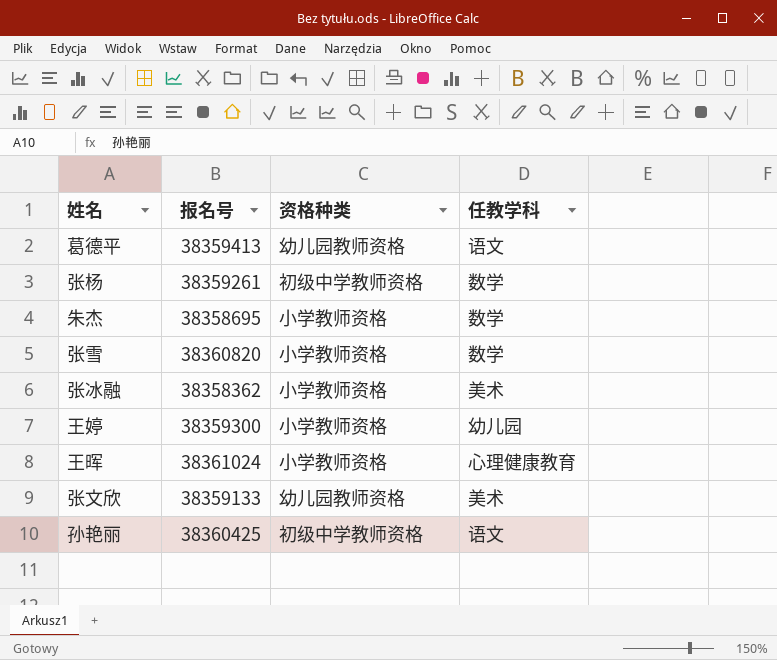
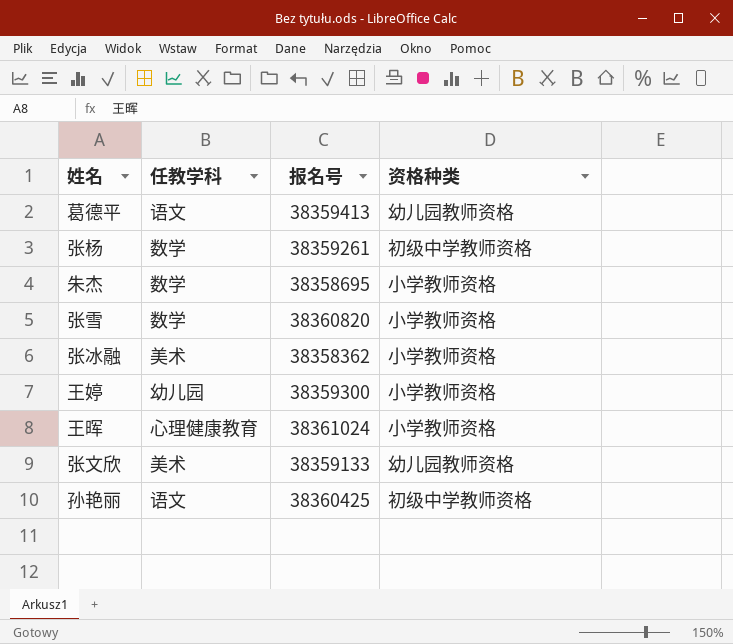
column 任教学科 | position: 4 -> 2

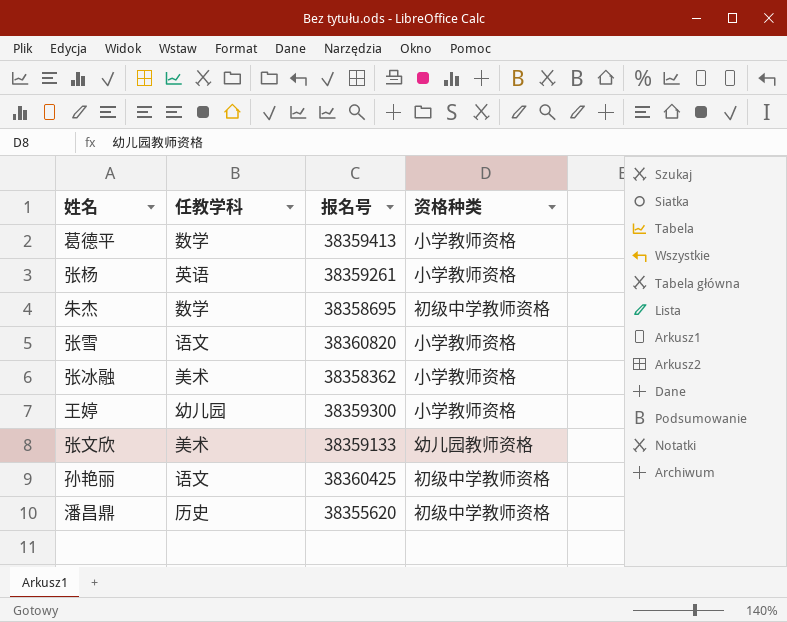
row 王晖: 心理健康教育 | 38361024 | 小学教师资格 -> none
葛德平 | 任教学科: 语文 -> 数学
葛德平 | 资格种类: 幼儿园教师资格 -> 小学教师资格
张杨 | 任教学科: 数学 -> 英语
张杨 | 资格种类: 初级中学教师资格 -> 小学教师资格
朱杰 | 资格种类: 小学教师资格 -> 初级中学教师资格
张雪 | 任教学科: 数学 -> 语文
row 潘昌鼎: none -> 历史 | 38355620 | 初级中学教师资格

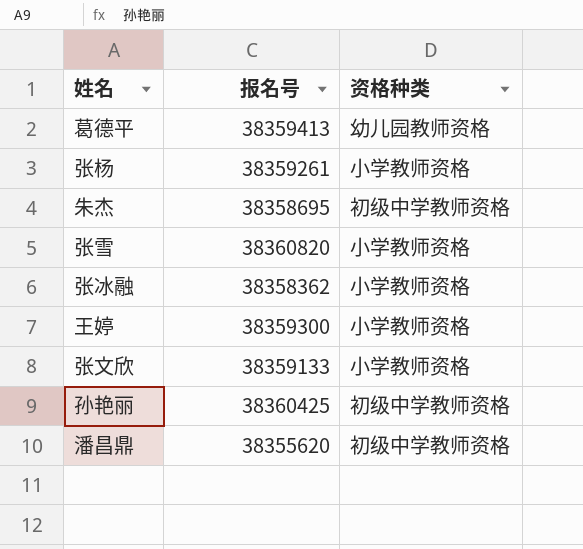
column 任教学科 | position: 2 -> none
葛德平 | 资格种类: 小学教师资格 -> 幼儿园教师资格
张文欣 | 资格种类: 幼儿园教师资格 -> 小学教师资格

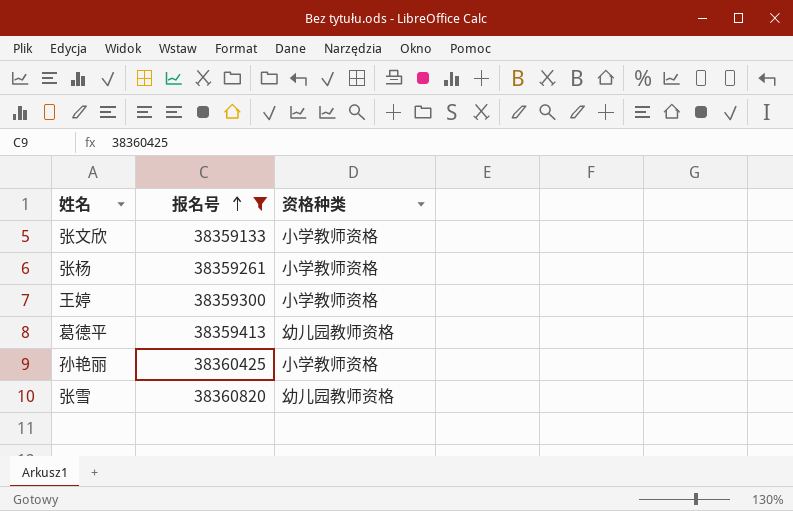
filter: none -> 报名号 >= 38359133
row order: none -> 报名号 ascending
孙艳丽 | 资格种类: 初级中学教师资格 -> 小学教师资格
张雪 | 资格种类: 小学教师资格 -> 幼儿园教师资格

